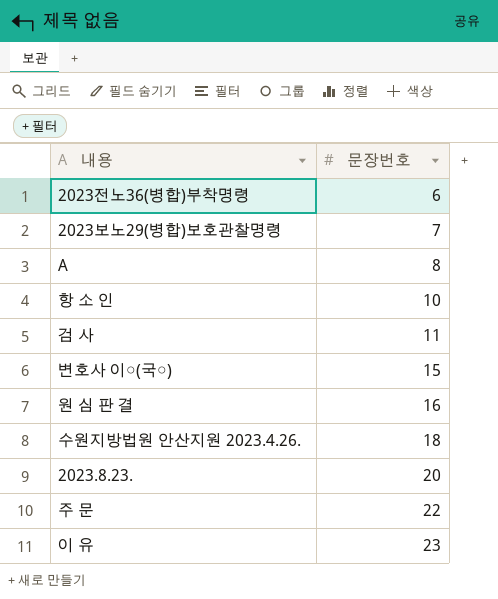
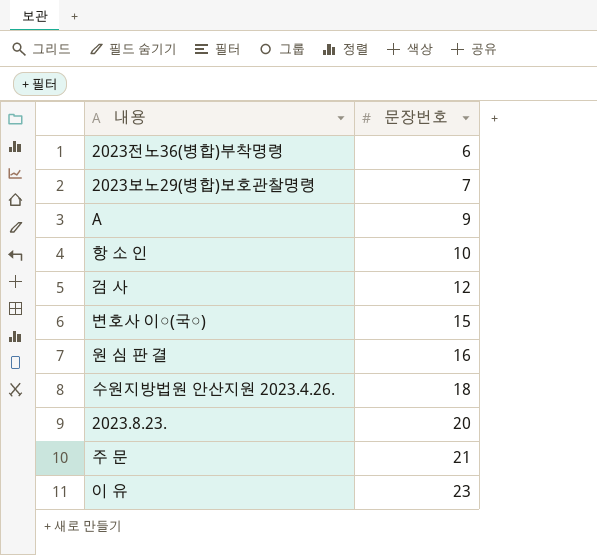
A | 문장번호: 8 -> 9
검 사 | 문장번호: 11 -> 12
주 문 | 문장번호: 22 -> 21

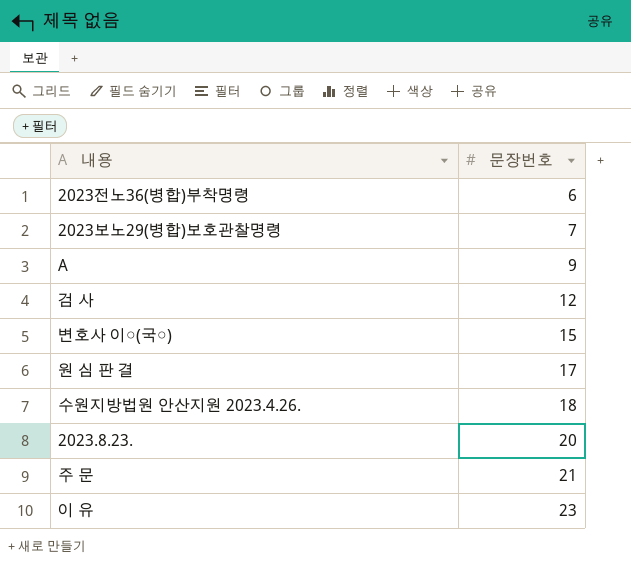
row 항 소 인: 10 -> none
원 심 판 결 | 문장번호: 16 -> 17

